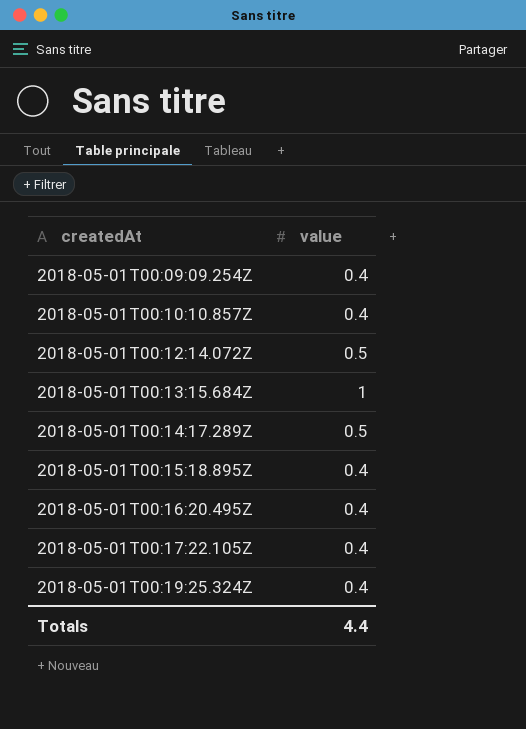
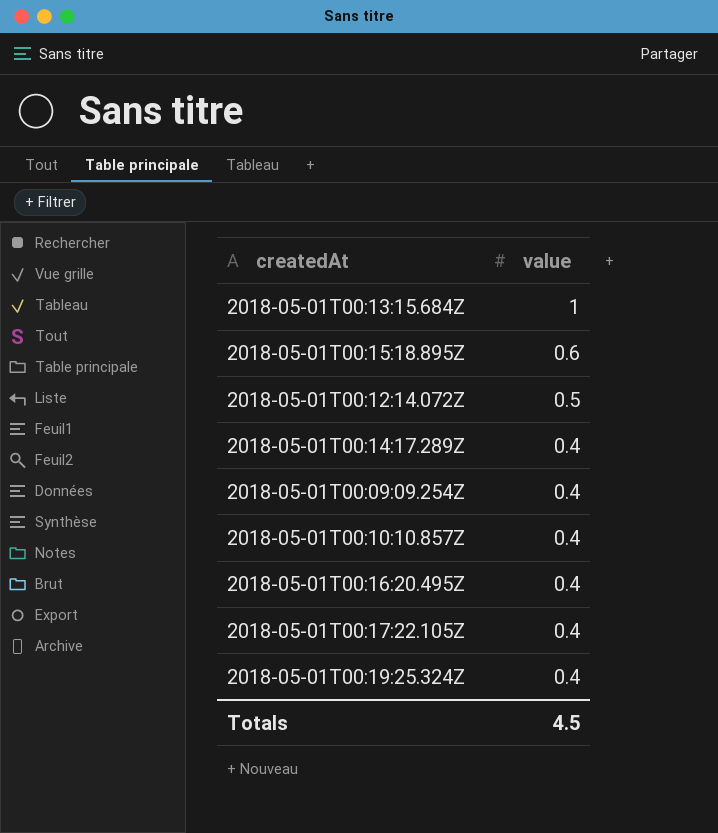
row order: createdAt ascending -> value descending
2018-05-01T00:15:18.895Z | value: 0.4 -> 0.6
2018-05-01T00:14:17.289Z | value: 0.5 -> 0.4
Totals | value: 4.4 -> 4.5

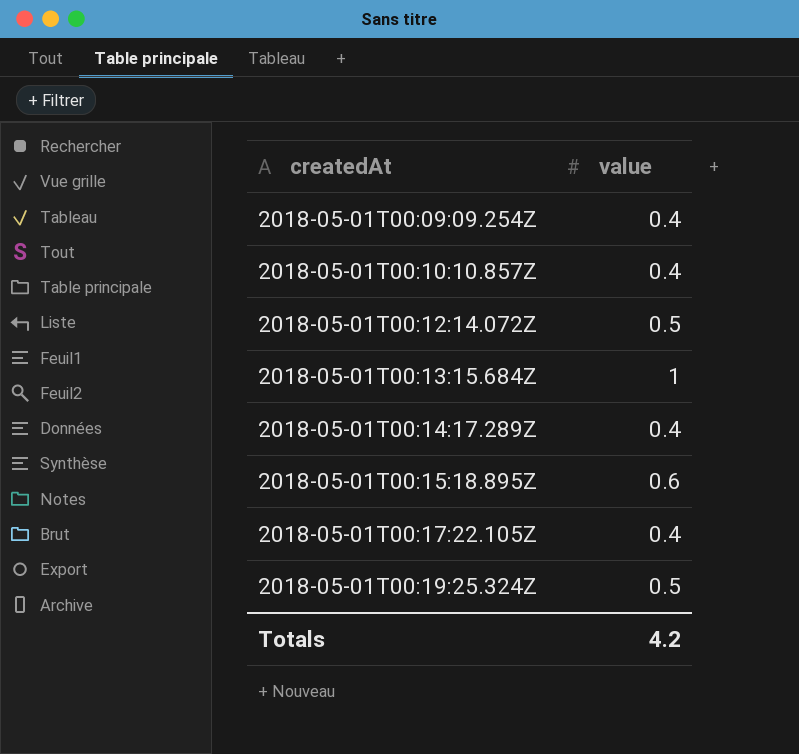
row order: value descending -> createdAt ascending
row 2018-05-01T00:16:20.495Z: 0.4 -> none
2018-05-01T00:19:25.324Z | value: 0.4 -> 0.5
Totals | value: 4.5 -> 4.2

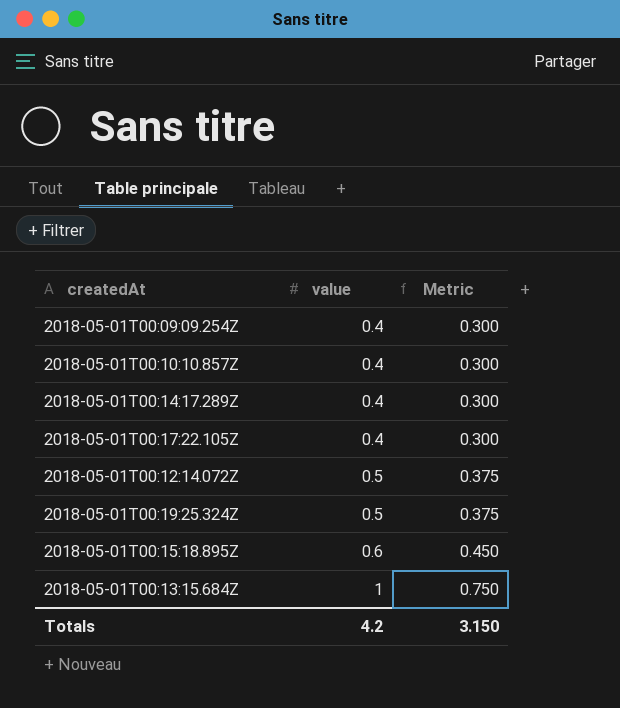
row order: createdAt ascending -> value ascending
column Metric | formula: none -> [value] * 0.75

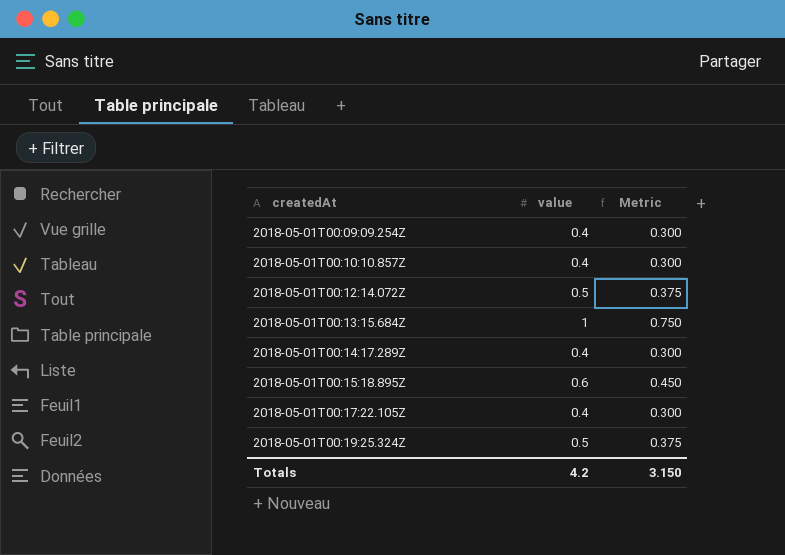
row order: value ascending -> createdAt ascending

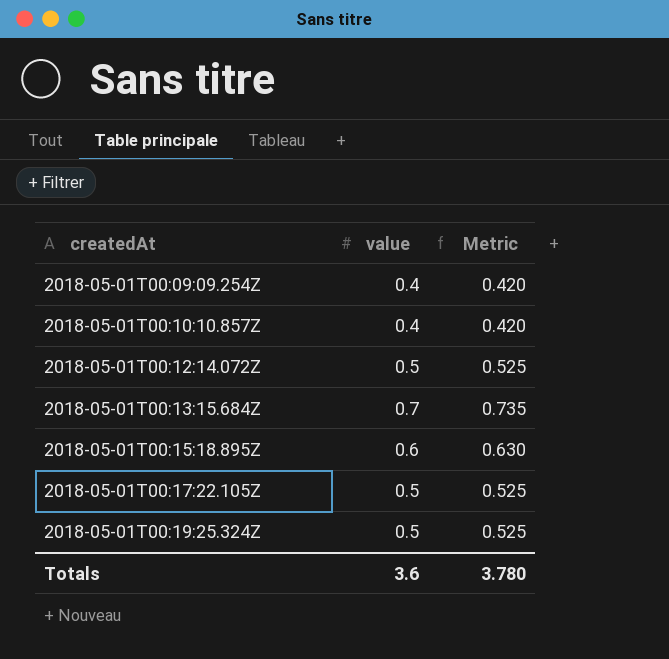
column Metric | formula: [value] * 0.75 -> [value] * 1.05
row 2018-05-01T00:14:17.289Z: 0.4 | 0.300 -> none
2018-05-01T00:13:15.684Z | value: 1 -> 0.7
2018-05-01T00:17:22.105Z | value: 0.4 -> 0.5
Totals | value: 4.2 -> 3.6
Totals | Metric: 3.150 -> 3.780

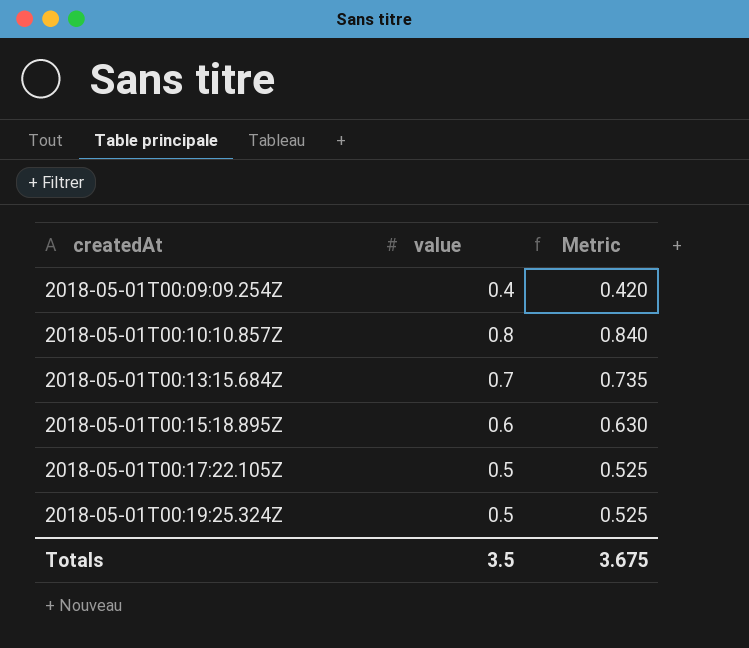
row 2018-05-01T00:12:14.072Z: 0.5 | 0.525 -> none
2018-05-01T00:10:10.857Z | value: 0.4 -> 0.8
2018-05-01T00:10:10.857Z | Metric: 0.420 -> 0.840
Totals | value: 3.6 -> 3.5
Totals | Metric: 3.780 -> 3.675

